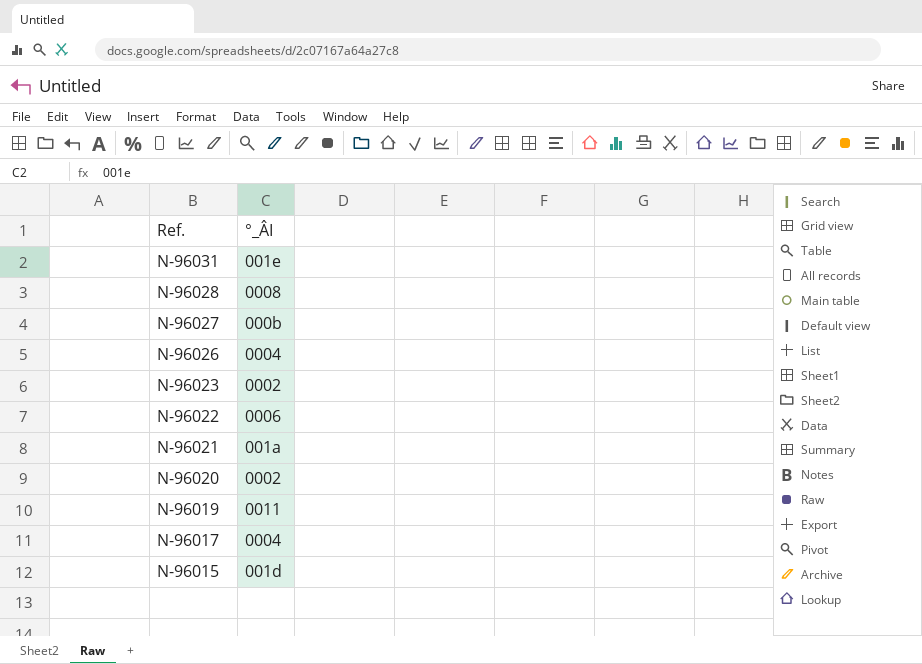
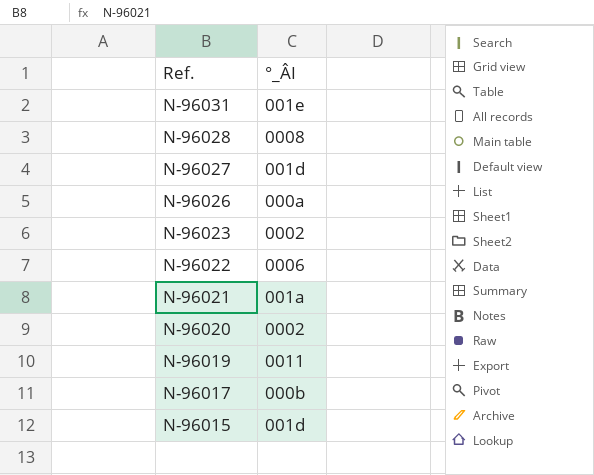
N-96027 | °_ÂI: 000b -> 001d
N-96026 | °_ÂI: 0004 -> 000a
N-96017 | °_ÂI: 0004 -> 000b

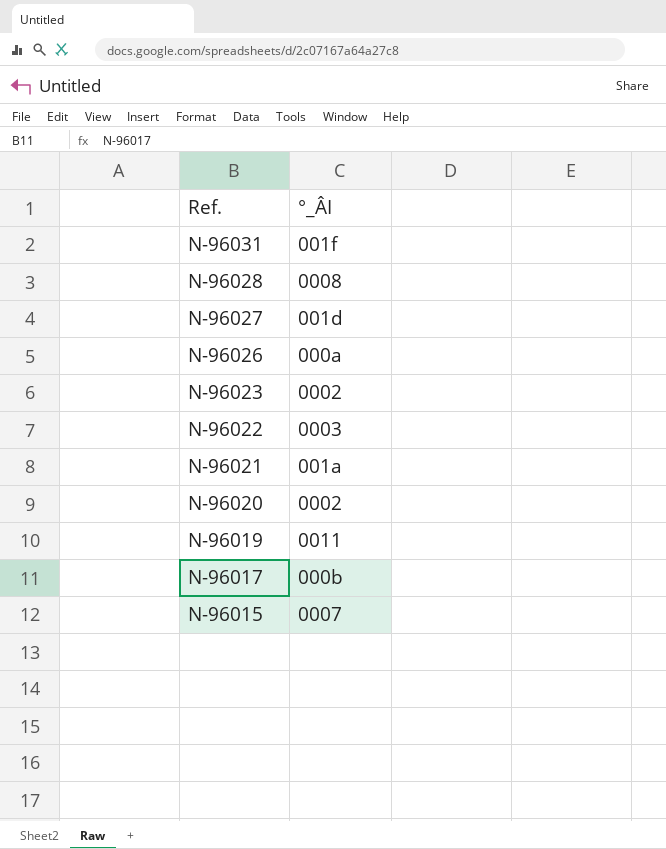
N-96031 | °_ÂI: 001e -> 001f
N-96022 | °_ÂI: 0006 -> 0003
N-96015 | °_ÂI: 001d -> 0007

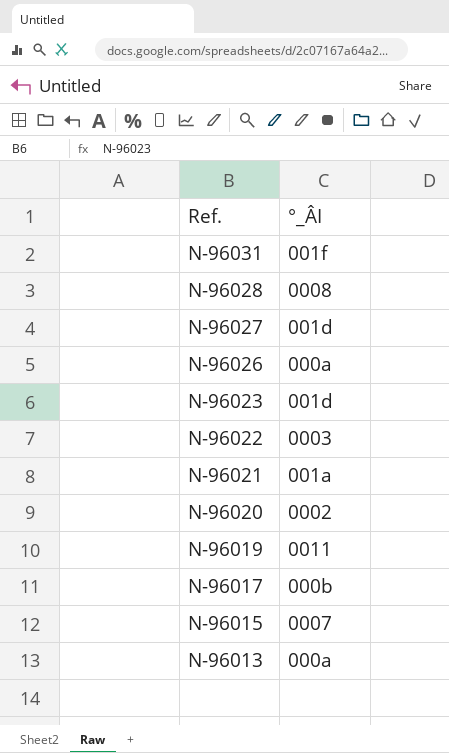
N-96023 | °_ÂI: 0002 -> 001d
row N-96013: none -> 000a

